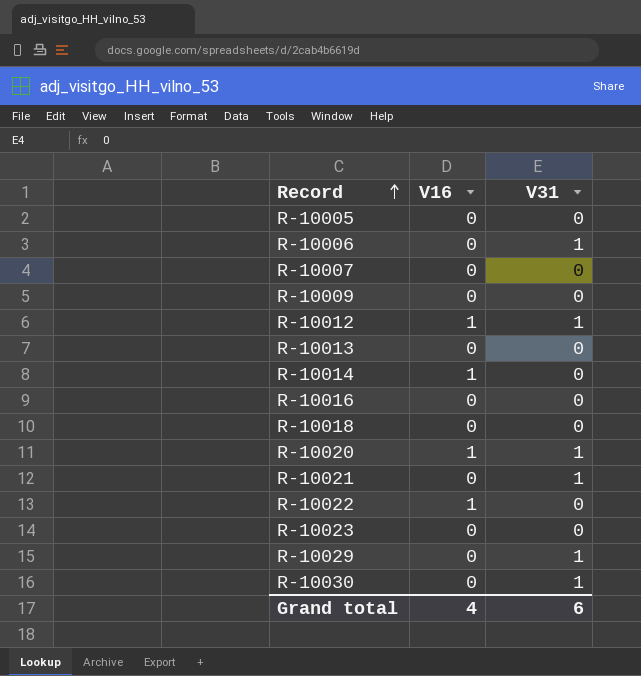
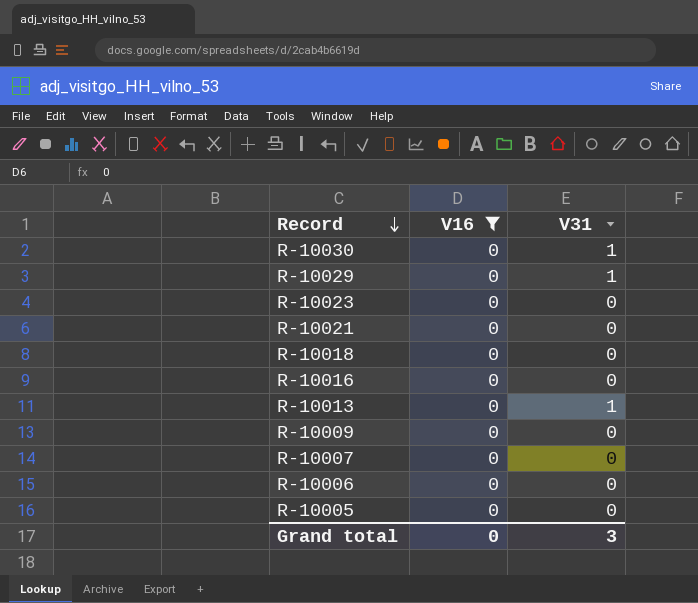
filter: none -> V16 = 0
row order: Record ascending -> Record descending
R-10021 | V31: 1 -> 0
R-10013 | V31: 0 -> 1
R-10006 | V31: 1 -> 0
Grand total | V16: 4 -> 0
Grand total | V31: 6 -> 3

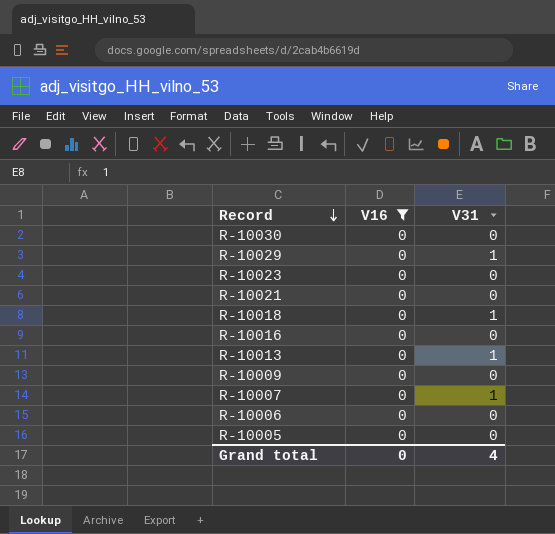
R-10030 | V31: 1 -> 0
R-10018 | V31: 0 -> 1
R-10007 | V31: 0 -> 1
Grand total | V31: 3 -> 4

